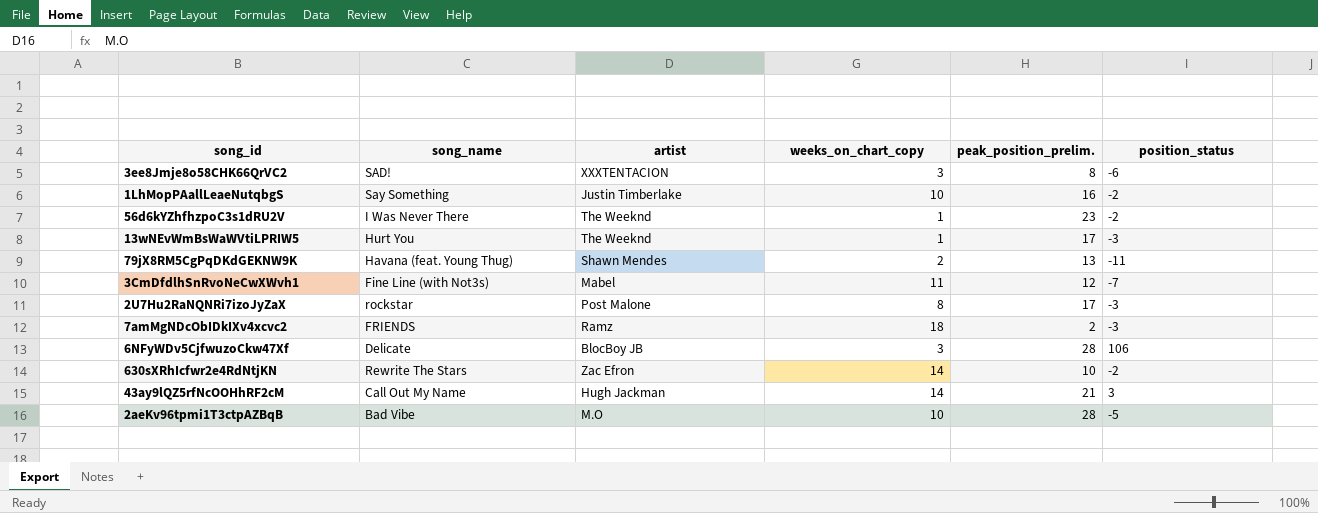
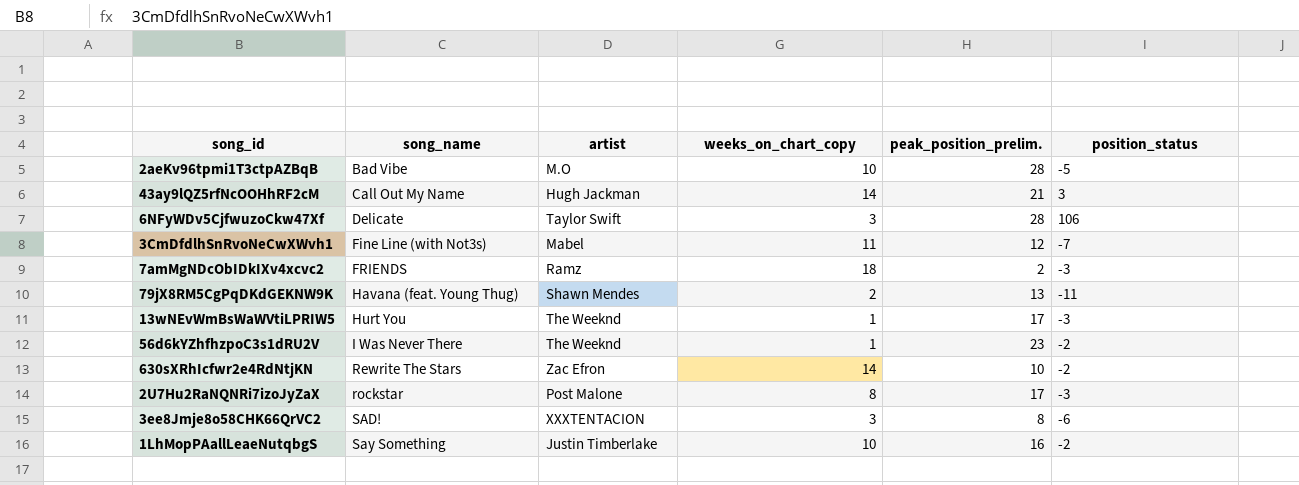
row order: none -> song_name ascending
6NFyWDv5CjfwuzoCkw47Xf | artist: BlocBoy JB -> Taylor Swift

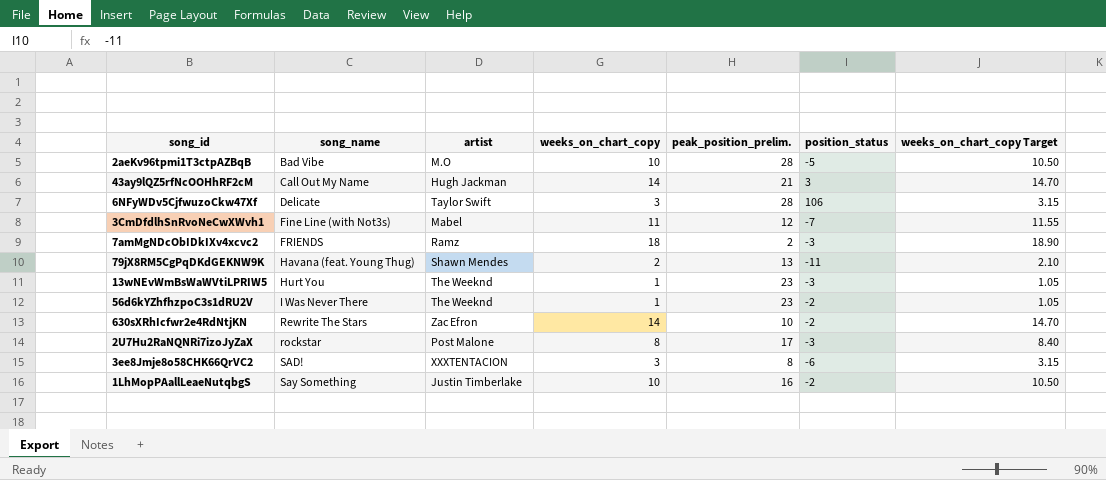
column weeks_on_chart_copy Target | formula: none -> [weeks_on_chart_copy] * 1.05
13wNEvWmBsWaWVtiLPRIW5 | peak_position_prelim.: 17 -> 23

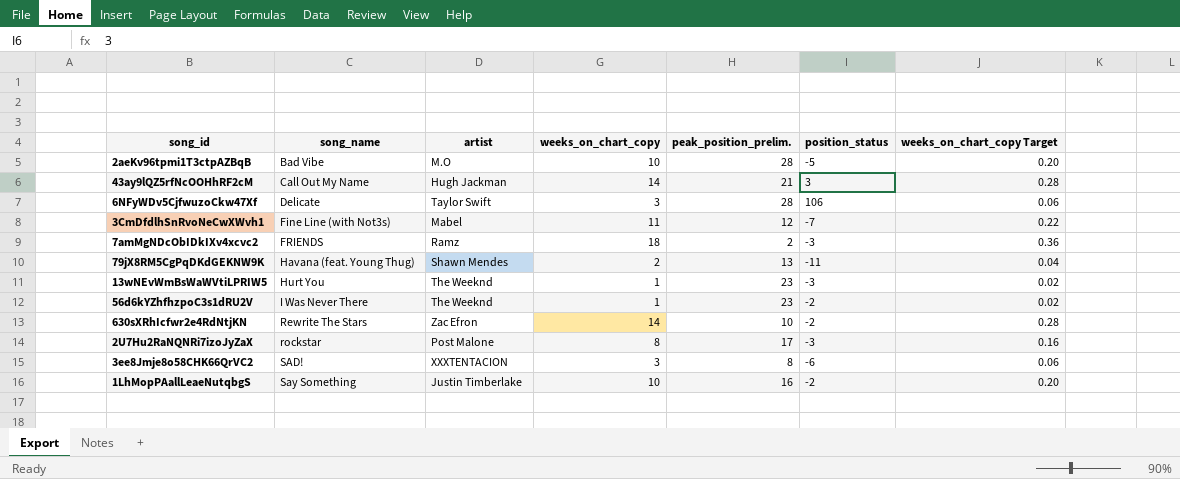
column weeks_on_chart_copy Target | formula: [weeks_on_chart_copy] * 1.05 -> [weeks_on_chart_copy] * 0.02

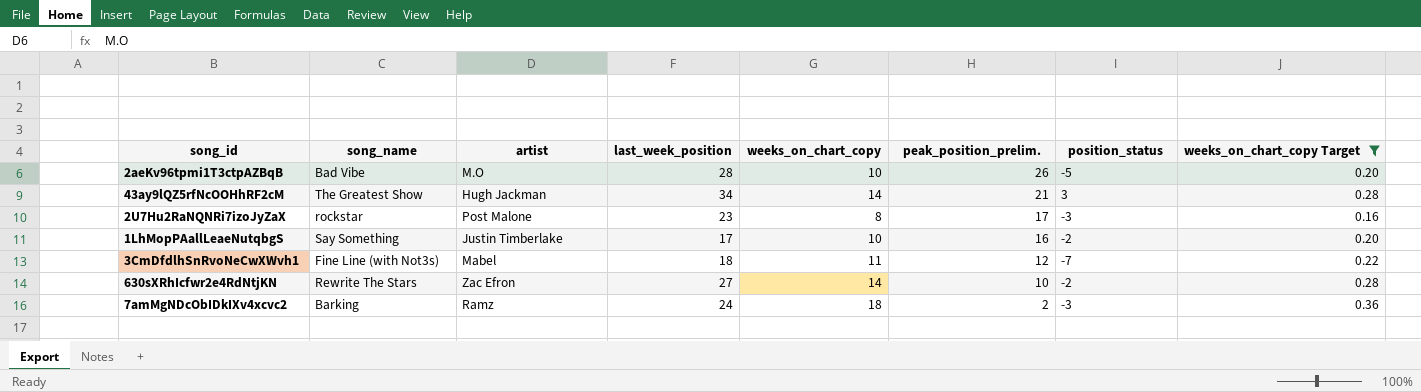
filter: none -> weeks_on_chart_copy Target >= 0.16
row order: song_name ascending -> peak_position_prelim. descending
column last_week_position | position: none -> 4
2aeKv96tpmi1T3ctpAZBqB | peak_position_prelim.: 28 -> 26
43ay9lQZ5rfNcOOHhRF2cM | song_name: Call Out My Name -> The Greatest Show
7amMgNDcObIDkIXv4xcvc2 | song_name: FRIENDS -> Barking

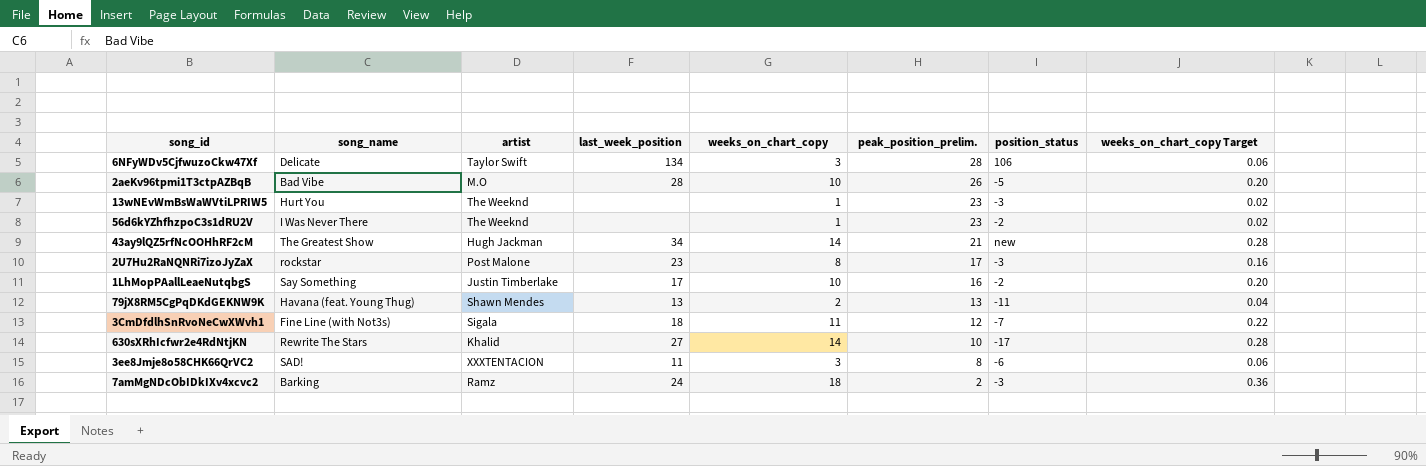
filter: weeks_on_chart_copy Target >= 0.16 -> none
43ay9lQZ5rfNcOOHhRF2cM | position_status: 3 -> new
3CmDfdlhSnRvoNeCwXWvh1 | artist: Mabel -> Sigala
630sXRhIcfwr2e4RdNtjKN | artist: Zac Efron -> Khalid
630sXRhIcfwr2e4RdNtjKN | position_status: -2 -> -17

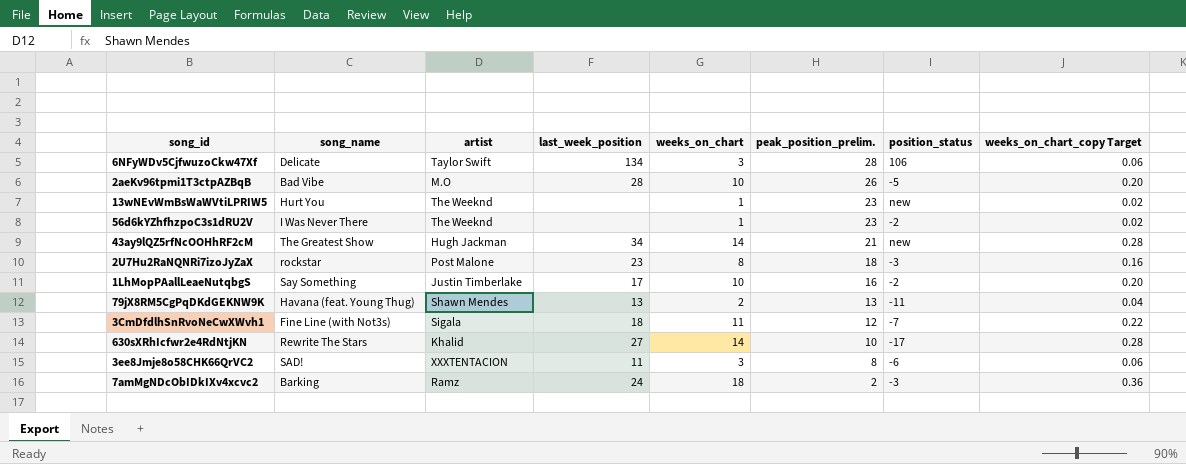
column name: weeks_on_chart_copy -> weeks_on_chart
13wNEvWmBsWaWVtiLPRIW5 | position_status: -3 -> new
2U7Hu2RaNQNRi7izoJyZaX | peak_position_prelim.: 17 -> 18

